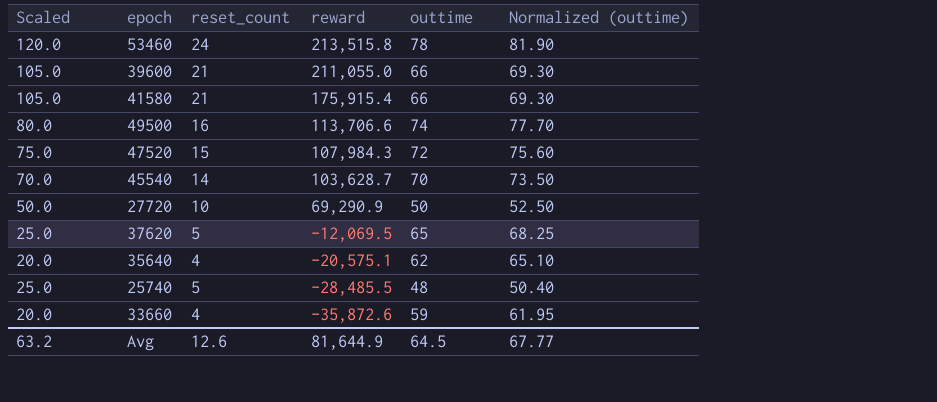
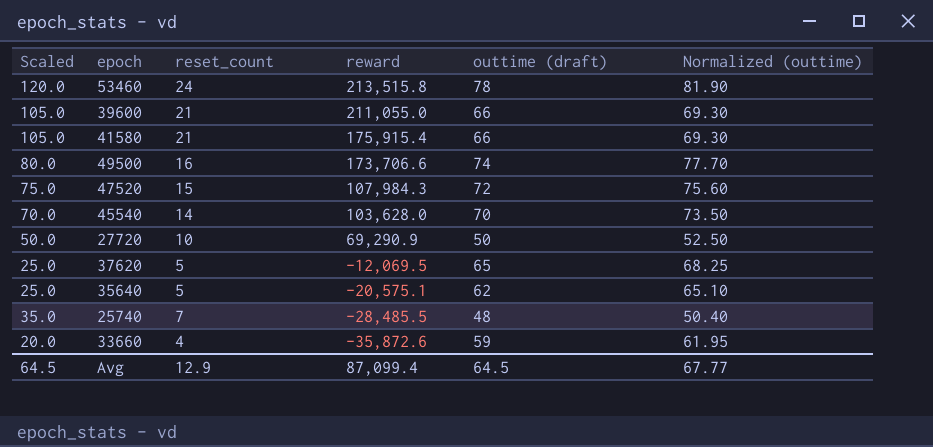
column name: outtime -> outtime (draft)
49500 | reward: 113,706.6 -> 173,706.6
45540 | reward: 103,628.7 -> 103,628.0
35640 | Scaled: 20.0 -> 25.0
35640 | reset_count: 4 -> 5
25740 | Scaled: 25.0 -> 35.0
25740 | reset_count: 5 -> 7
Avg | Scaled: 63.2 -> 64.5
Avg | reset_count: 12.6 -> 12.9
Avg | reward: 81,644.9 -> 87,099.4

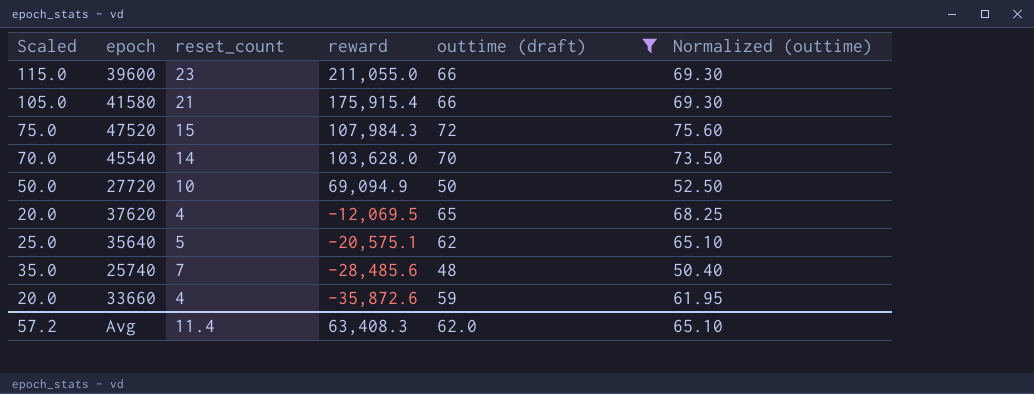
filter: none -> outtime (draft) <= 72
39600 | Scaled: 105.0 -> 115.0
39600 | reset_count: 21 -> 23
27720 | reward: 69,290.9 -> 69,094.9
37620 | Scaled: 25.0 -> 20.0
37620 | reset_count: 5 -> 4
25740 | reward: -28,485.5 -> -28,485.6
Avg | Scaled: 64.5 -> 57.2
Avg | reset_count: 12.9 -> 11.4
Avg | reward: 87,099.4 -> 63,408.3
Avg | outtime (draft): 64.5 -> 62.0
Avg | Normalized (outtime): 67.77 -> 65.10

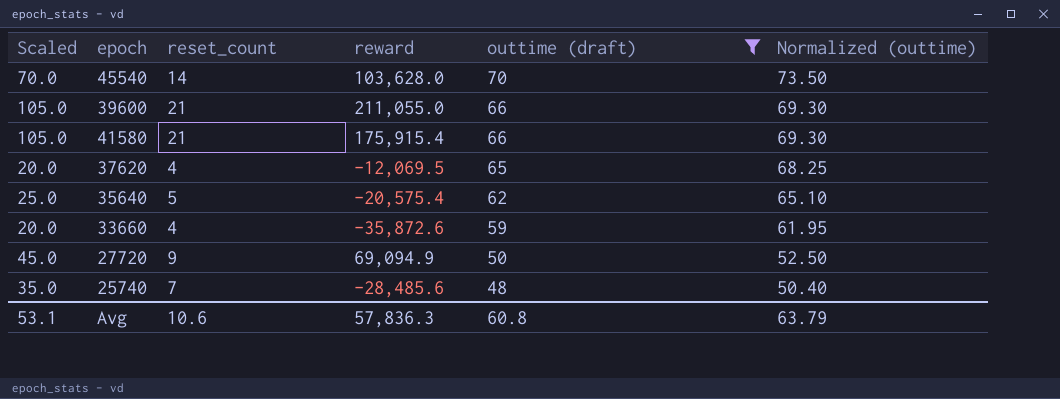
row order: reward descending -> outtime (draft) descending
row 47520: 75.0 | 15 | 107,984.3 | 72 | 75.60 -> none
39600 | Scaled: 115.0 -> 105.0
39600 | reset_count: 23 -> 21
35640 | reward: -20,575.1 -> -20,575.4
27720 | Scaled: 50.0 -> 45.0
27720 | reset_count: 10 -> 9
Avg | Scaled: 57.2 -> 53.1
Avg | reset_count: 11.4 -> 10.6
Avg | reward: 63,408.3 -> 57,836.3
Avg | outtime (draft): 62.0 -> 60.8
Avg | Normalized (outtime): 65.10 -> 63.79

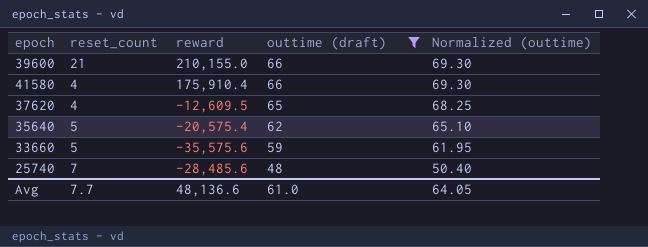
column Scaled | formula: [reset_count] * 5 -> none
row 45540: 70.0 | 14 | 103,628.0 | 70 | 73.50 -> none
row 27720: 45.0 | 9 | 69,094.9 | 50 | 52.50 -> none
39600 | reward: 211,055.0 -> 210,155.0
41580 | reset_count: 21 -> 4
41580 | reward: 175,915.4 -> 175,910.4
37620 | reward: -12,069.5 -> -12,609.5
33660 | reset_count: 4 -> 5
33660 | reward: -35,872.6 -> -35,575.6
Avg | reset_count: 10.6 -> 7.7
Avg | reward: 57,836.3 -> 48,136.6
Avg | outtime (draft): 60.8 -> 61.0
Avg | Normalized (outtime): 63.79 -> 64.05

